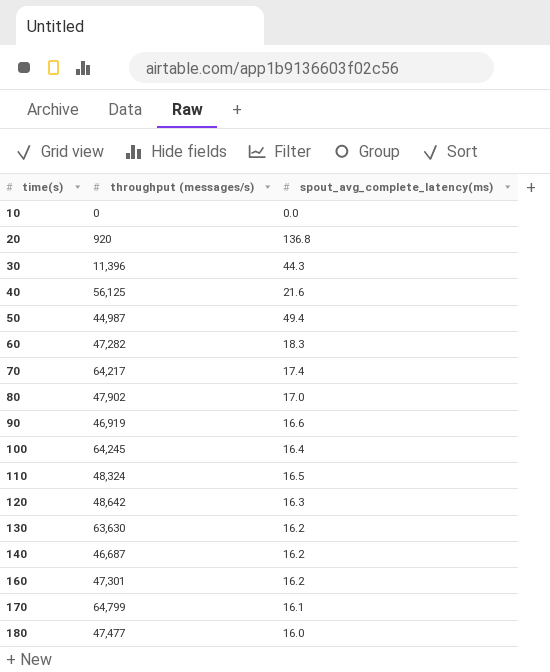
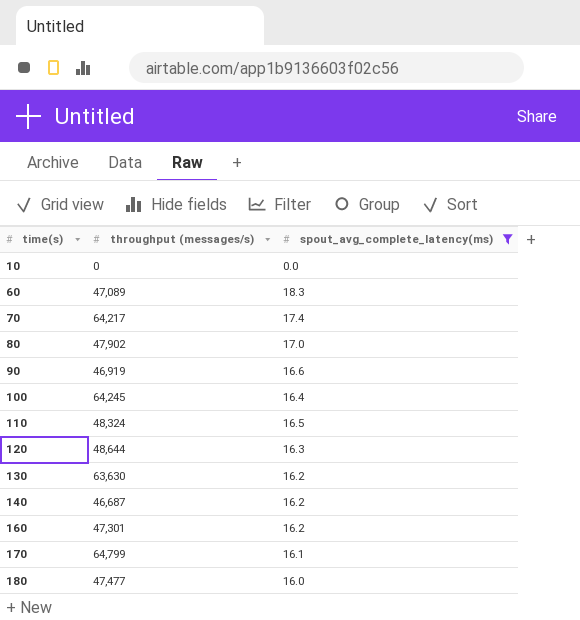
filter: none -> spout_avg_complete_latency(ms) <= 18.3
60 | throughput (messages/s): 47,282 -> 47,089
120 | throughput (messages/s): 48,642 -> 48,644

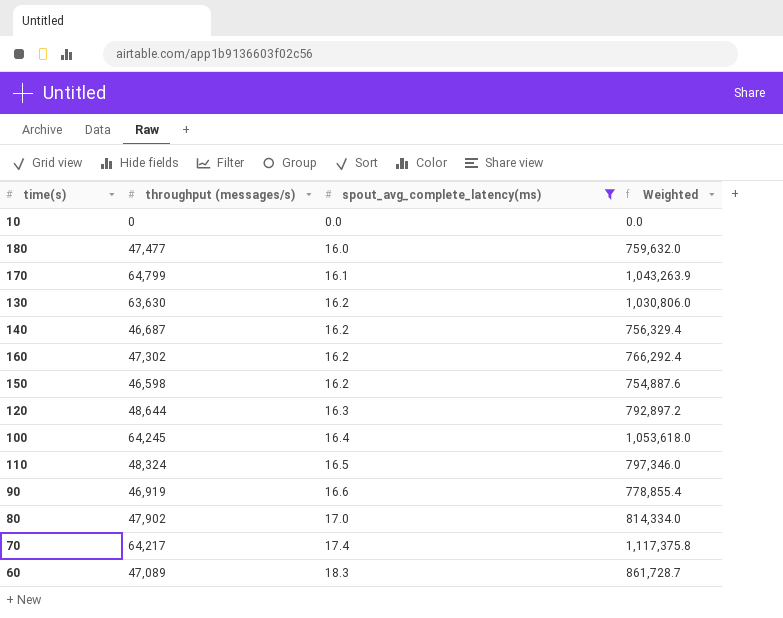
row order: time(s) ascending -> spout_avg_complete_latency(ms) ascending
column Weighted | formula: none -> [throughput (messages/s)] * [spout_avg_complete_latency(ms)]
160 | throughput (messages/s): 47,301 -> 47,302
row 150: none -> 46,598 | 16.2 | 754,887.6

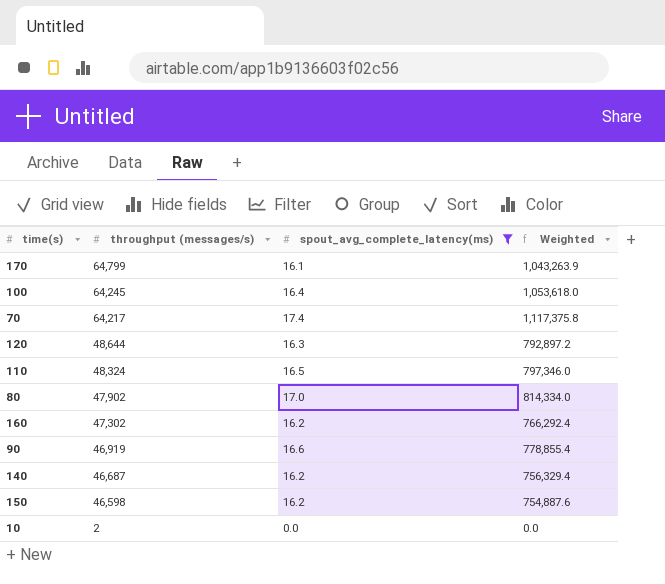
row order: spout_avg_complete_latency(ms) ascending -> throughput (messages/s) descending
row 180: 47,477 | 16.0 | 759,632.0 -> none
row 130: 63,630 | 16.2 | 1,030,806.0 -> none
row 60: 47,089 | 18.3 | 861,728.7 -> none
10 | throughput (messages/s): 0 -> 2

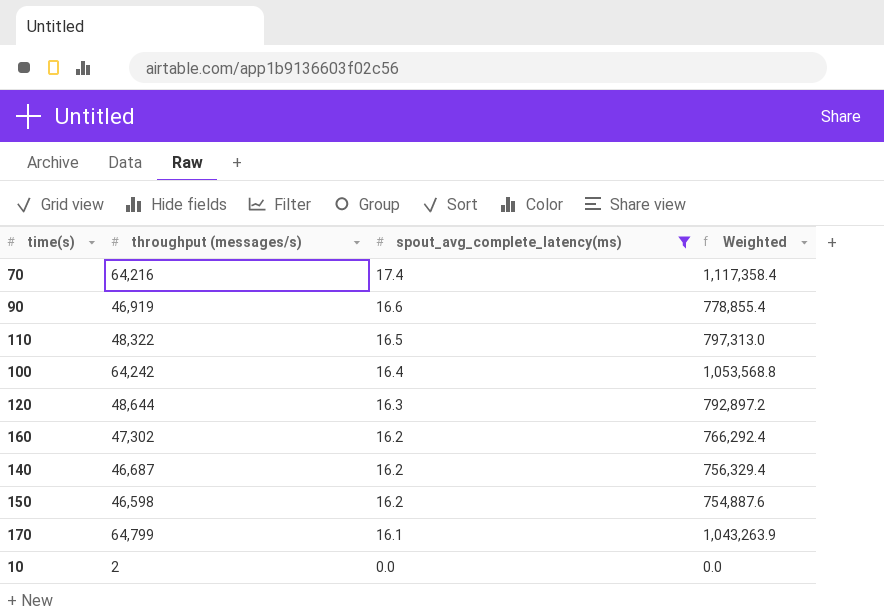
row order: throughput (messages/s) descending -> spout_avg_complete_latency(ms) descending
row 80: 47,902 | 17.0 | 814,334.0 -> none
70 | throughput (messages/s): 64,217 -> 64,216
70 | Weighted: 1,117,375.8 -> 1,117,358.4
110 | throughput (messages/s): 48,324 -> 48,322
110 | Weighted: 797,346.0 -> 797,313.0
100 | throughput (messages/s): 64,245 -> 64,242
100 | Weighted: 1,053,618.0 -> 1,053,568.8

